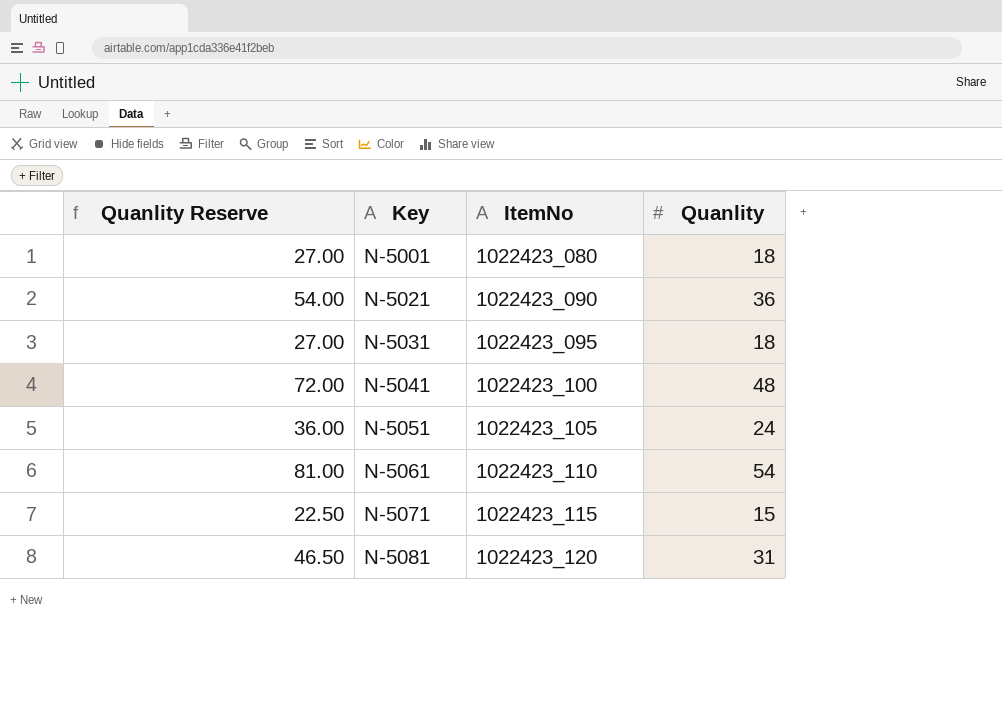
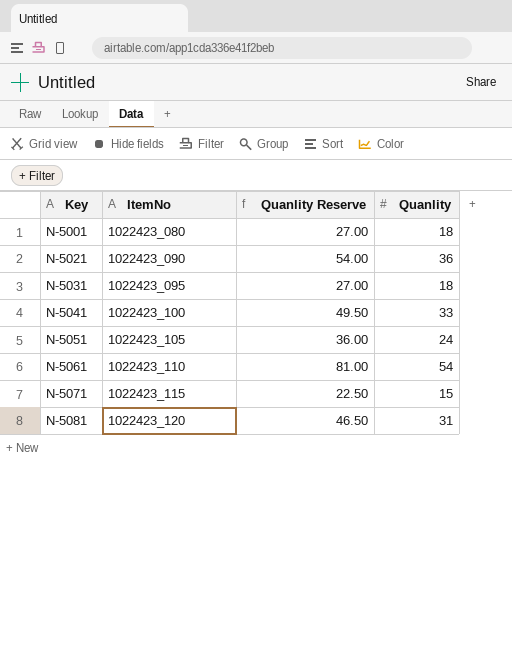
column Quanlity Reserve | position: 1 -> 3
N-5041 | Quanlity Reserve: 72.00 -> 49.50
N-5041 | Quanlity: 48 -> 33

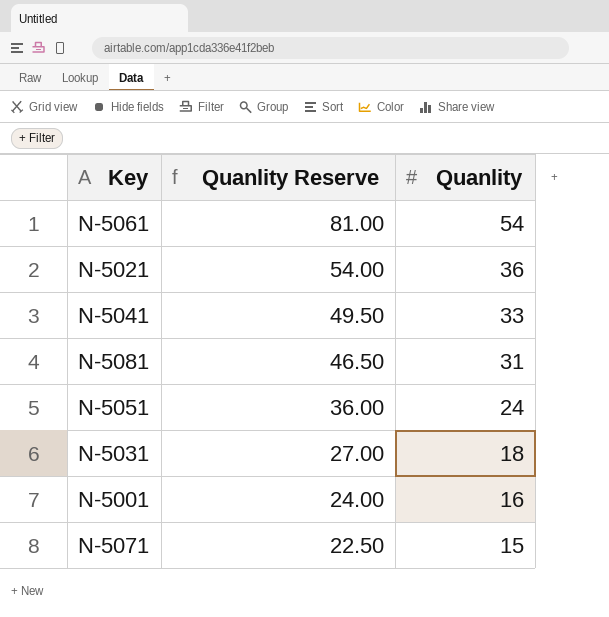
row order: Key ascending -> Quanlity Reserve descending
column ItemNo | position: 2 -> none
N-5001 | Quanlity Reserve: 27.00 -> 24.00
N-5001 | Quanlity: 18 -> 16

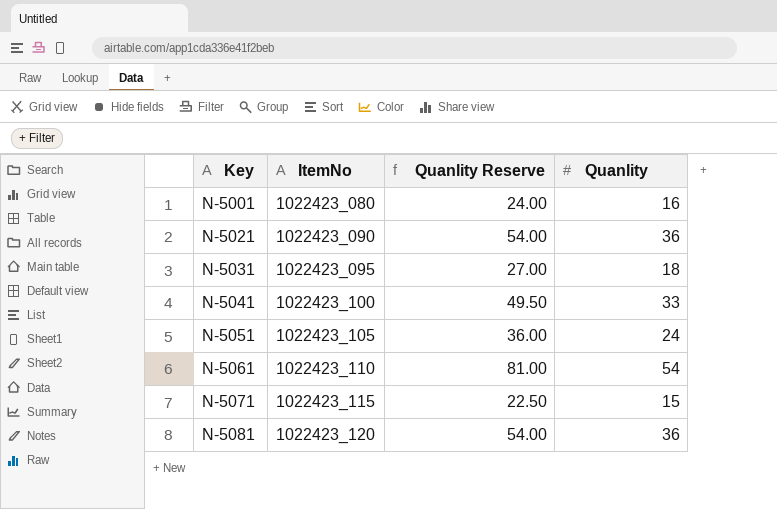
row order: Quanlity Reserve descending -> Key ascending
column ItemNo | position: none -> 2
N-5081 | Quanlity Reserve: 46.50 -> 54.00
N-5081 | Quanlity: 31 -> 36

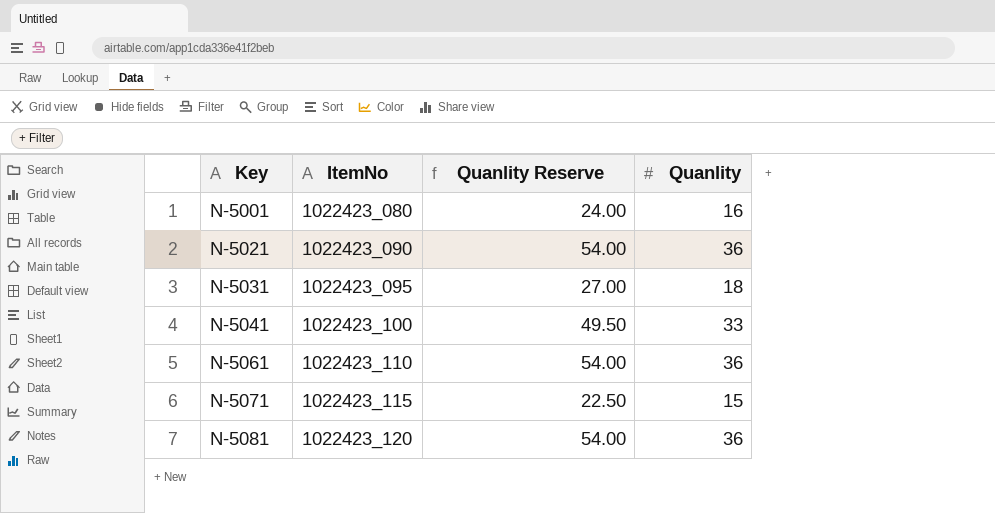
row N-5051: 1022423_105 | 36.00 | 24 -> none
N-5061 | Quanlity Reserve: 81.00 -> 54.00
N-5061 | Quanlity: 54 -> 36

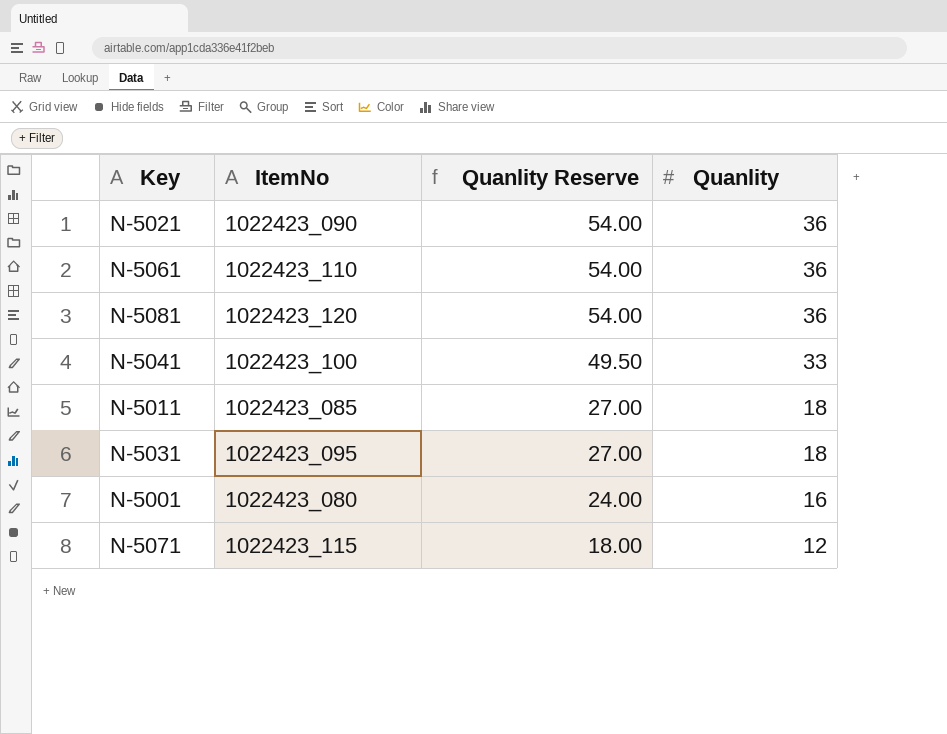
row order: Key ascending -> Quanlity Reserve descending
row N-5011: none -> 1022423_085 | 27.00 | 18
N-5071 | Quanlity Reserve: 22.50 -> 18.00
N-5071 | Quanlity: 15 -> 12

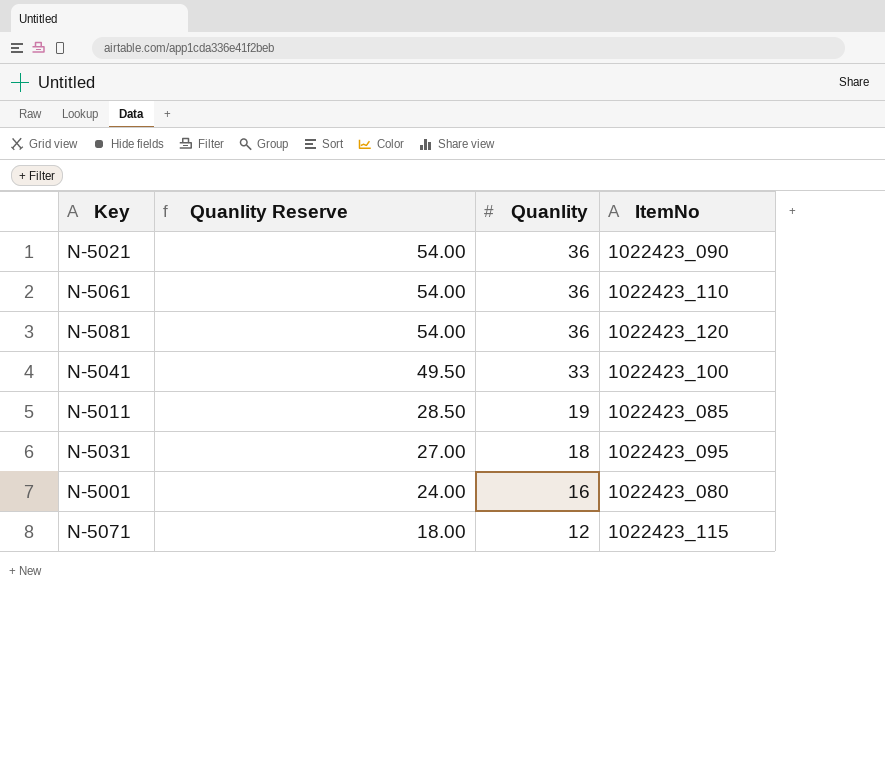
column ItemNo | position: 2 -> 4
N-5011 | Quanlity Reserve: 27.00 -> 28.50
N-5011 | Quanlity: 18 -> 19

